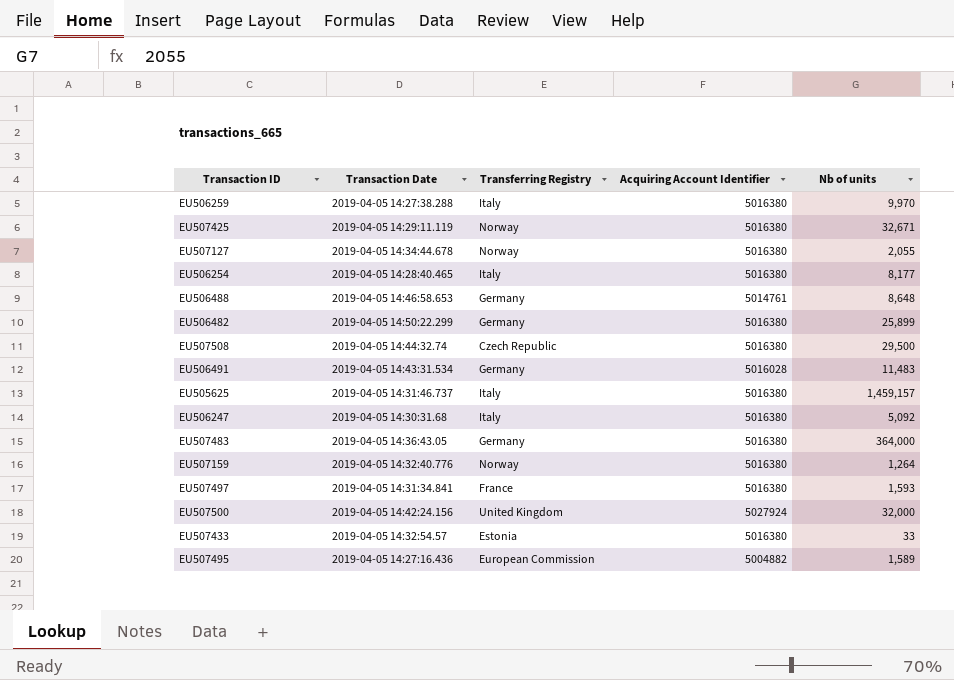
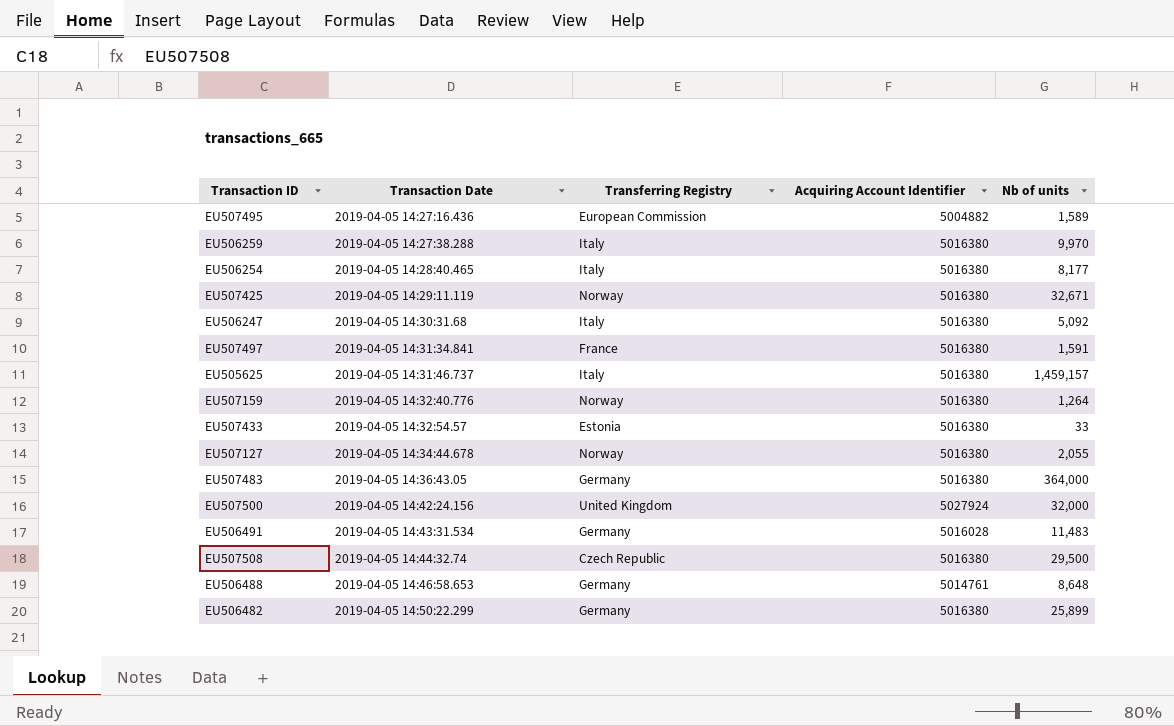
row order: none -> Transaction Date ascending
EU507497 | Nb of units: 1,593 -> 1,591

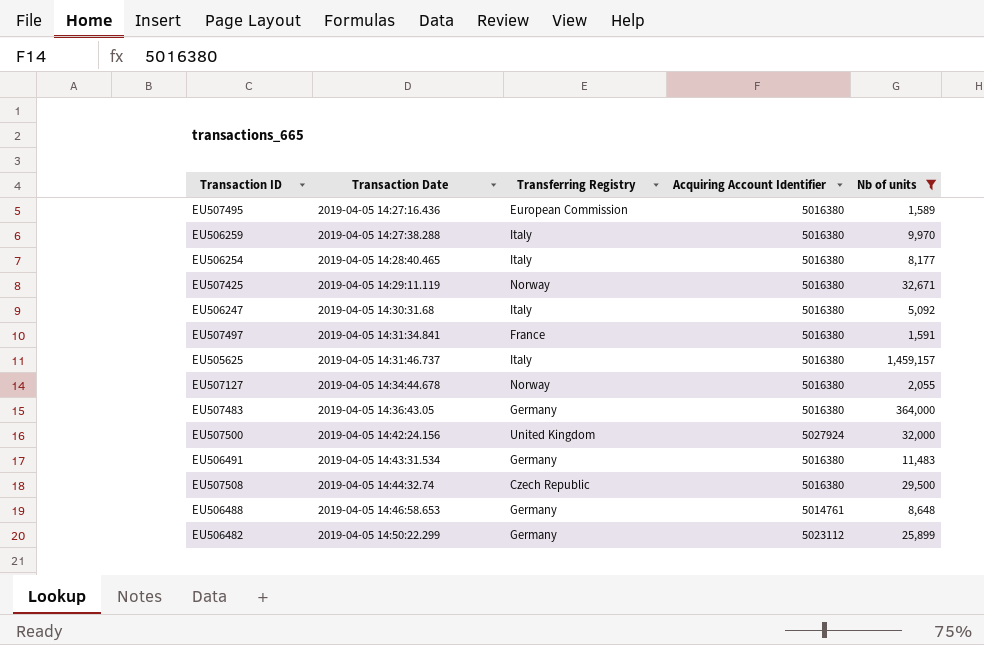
filter: none -> Nb of units >= 1,589
EU507495 | Acquiring Account Identifier: 5004882 -> 5016380
EU506491 | Acquiring Account Identifier: 5016028 -> 5016380
EU506482 | Acquiring Account Identifier: 5016380 -> 5023112

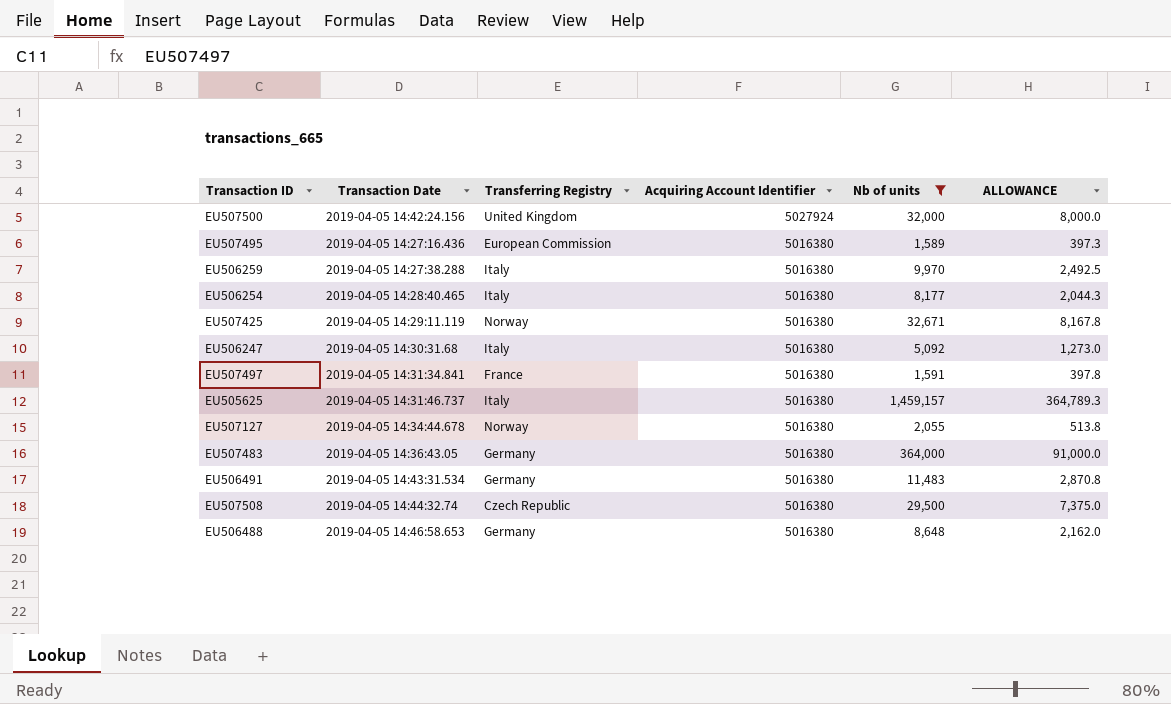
row order: Transaction Date ascending -> Acquiring Account Identifier descending
column ALLOWANCE | formula: none -> [Nb of units] * 0.25
row EU506482: 2019-04-05 14:50:22.299 | Germany | 5023112 | 25,899 -> none
EU506488 | Acquiring Account Identifier: 5014761 -> 5016380

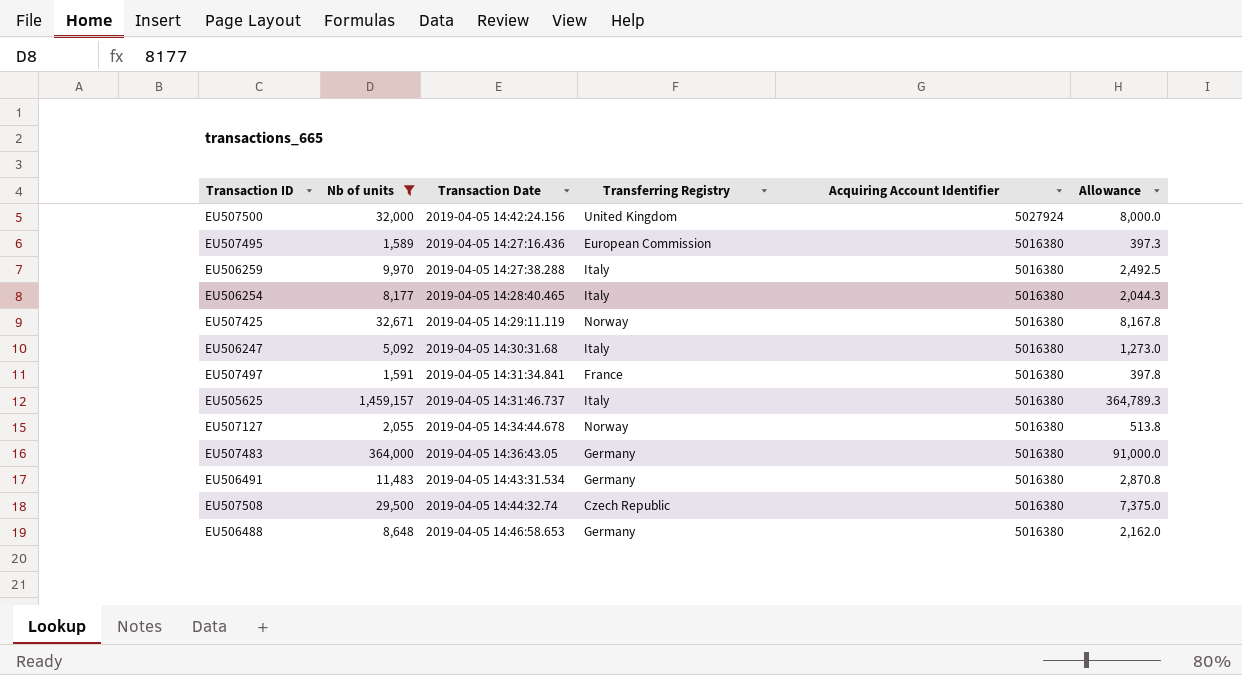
column Nb of units | position: 5 -> 2
column name: ALLOWANCE -> Allowance

